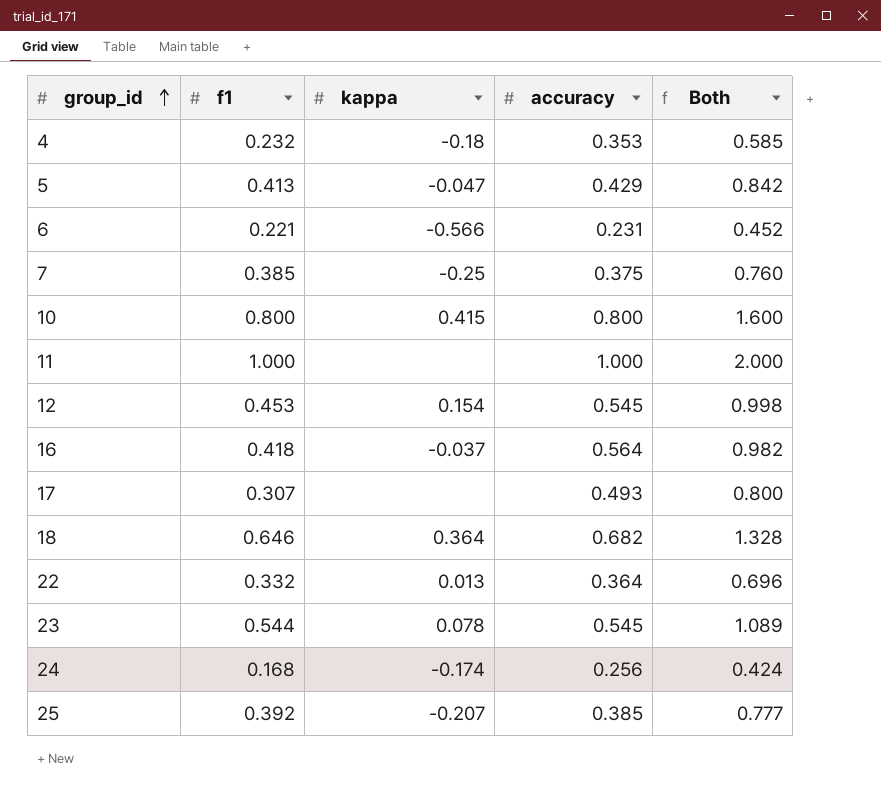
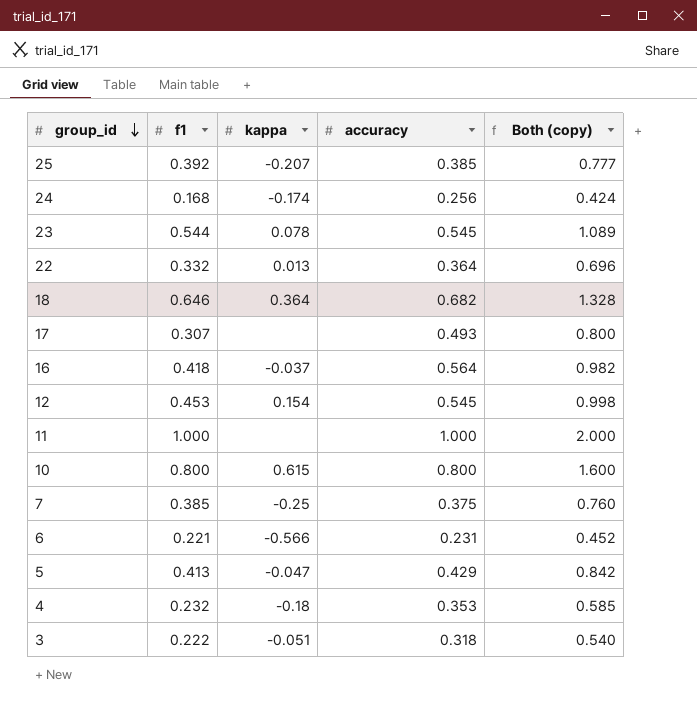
row order: group_id ascending -> group_id descending
column name: Both -> Both (copy)
10 | kappa: 0.415 -> 0.615
row 3: none -> 0.222 | -0.051 | 0.318 | 0.540

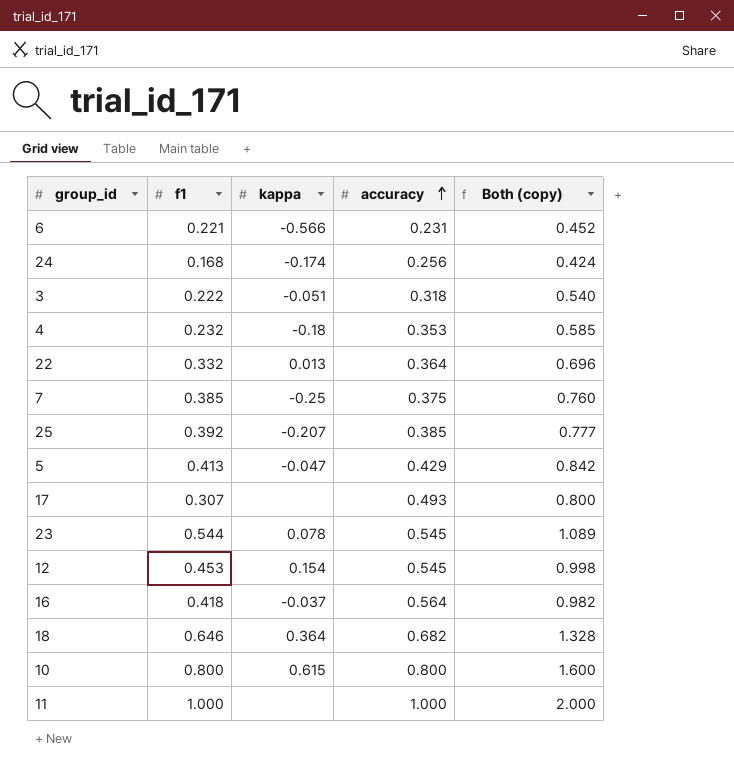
row order: group_id descending -> accuracy ascending

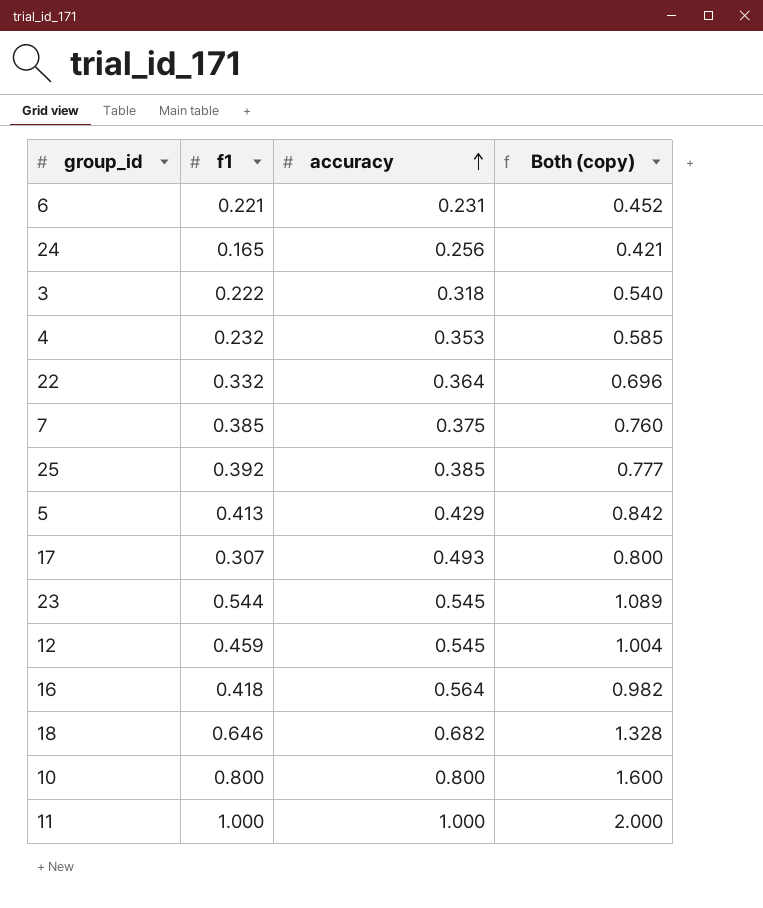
column kappa | position: 3 -> none
24 | f1: 0.168 -> 0.165
24 | Both (copy): 0.424 -> 0.421
12 | f1: 0.453 -> 0.459
12 | Both (copy): 0.998 -> 1.004

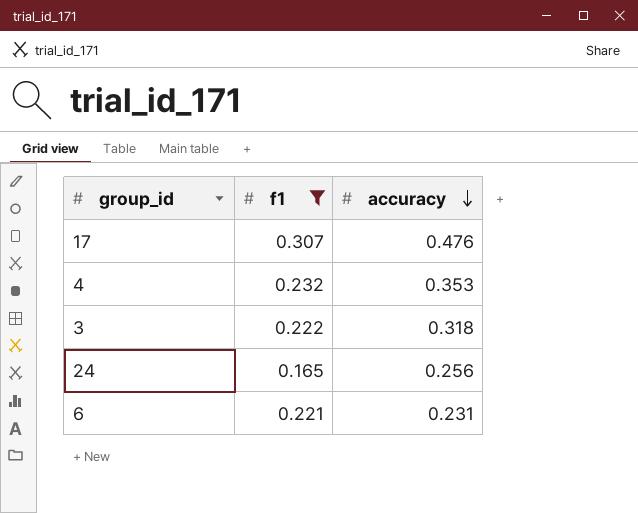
filter: none -> f1 <= 0.307
row order: accuracy ascending -> accuracy descending
column Both (copy) | formula: [f1] + [accuracy] -> none
17 | accuracy: 0.493 -> 0.476

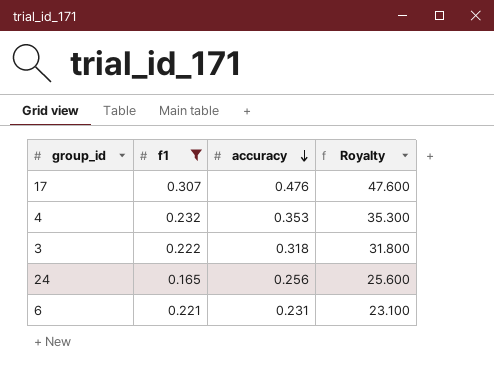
column Royalty | formula: none -> [accuracy] * 100

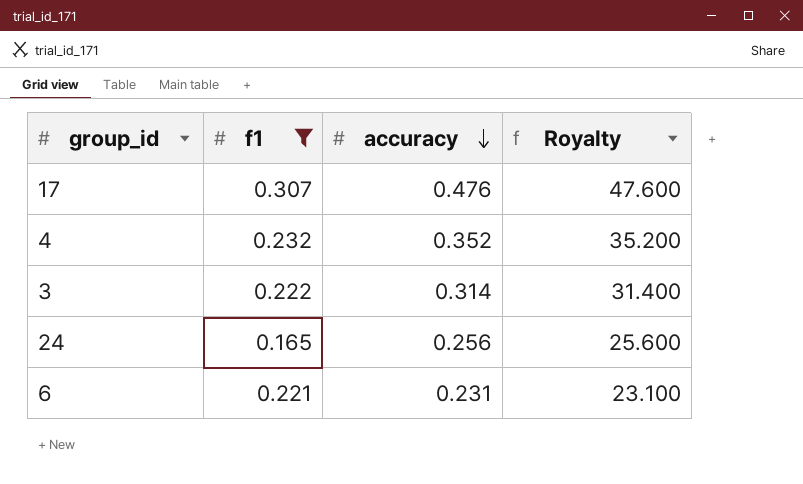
4 | accuracy: 0.353 -> 0.352
4 | Royalty: 35.300 -> 35.200
3 | accuracy: 0.318 -> 0.314
3 | Royalty: 31.800 -> 31.400

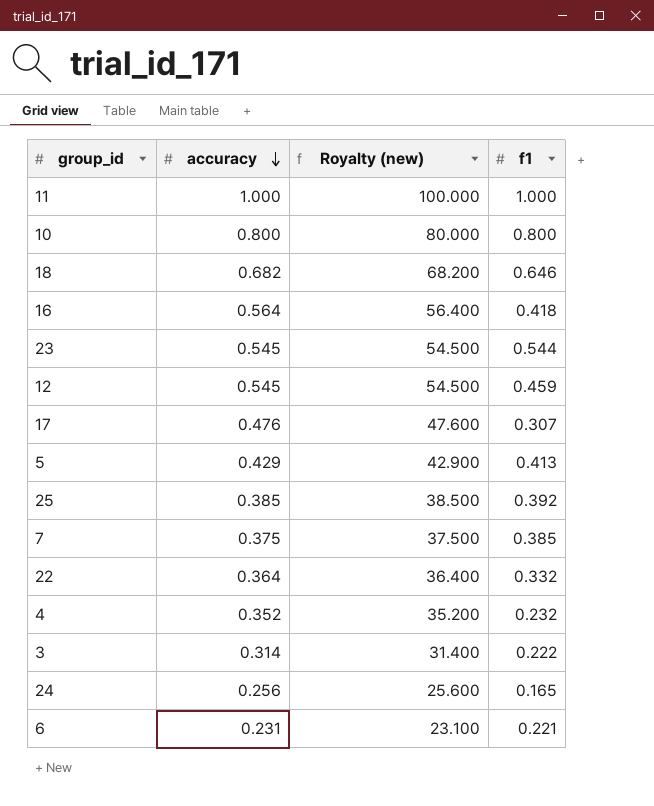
filter: f1 <= 0.307 -> none
column name: Royalty -> Royalty (new)
column f1 | position: 2 -> 4

